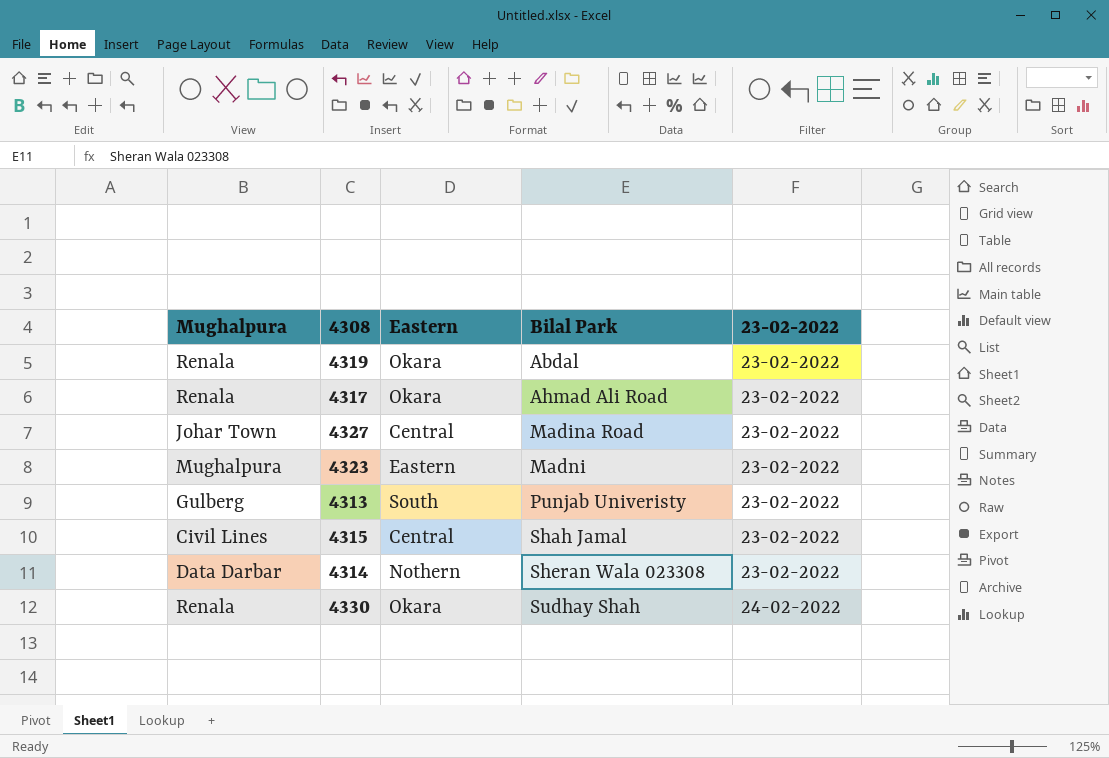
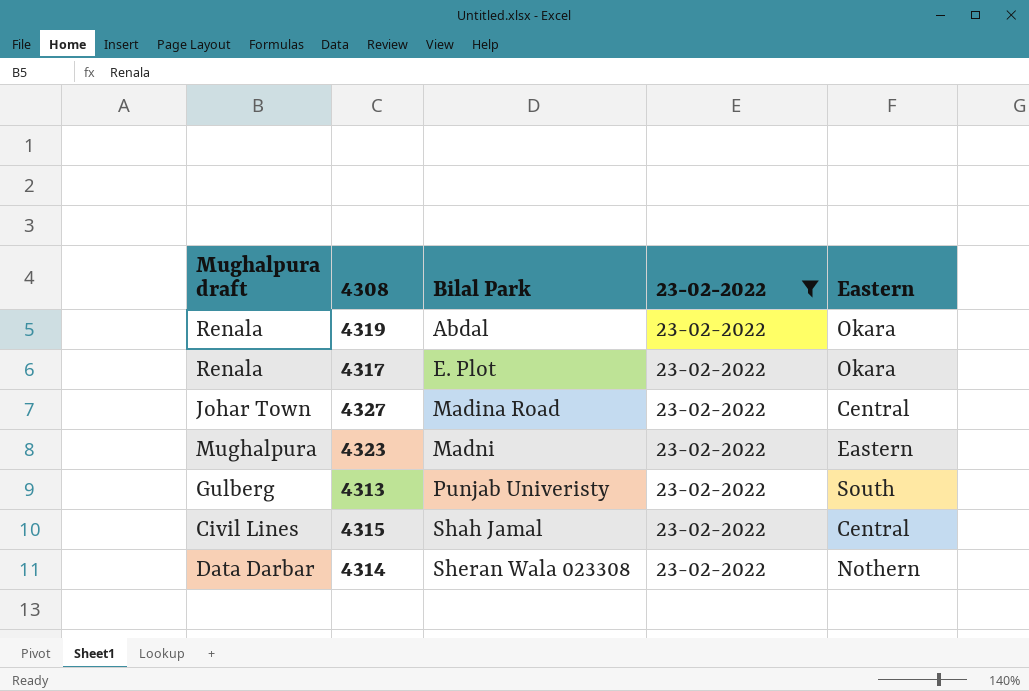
filter: none -> 23-02-2022 = 23-02-2022
column name: Mughalpura -> Mughalpura draft
column Eastern | position: 3 -> 5
4317 | Bilal Park: Ahmad Ali Road -> E. Plot

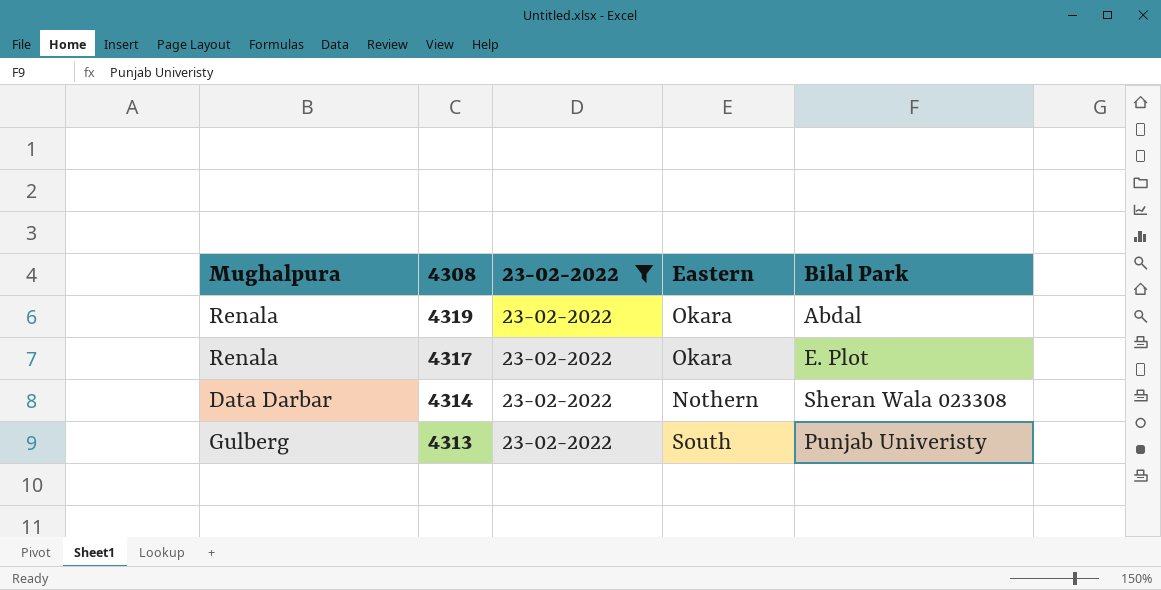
row order: Bilal Park ascending -> 4308 descending
column name: Mughalpura draft -> Mughalpura
column Bilal Park | position: 3 -> 5
row 4327: Johar Town | Madina Road | 23-02-2022 | Central -> none
row 4323: Mughalpura | Madni | 23-02-2022 | Eastern -> none
row 4315: Civil Lines | Shah Jamal | 23-02-2022 | Central -> none

